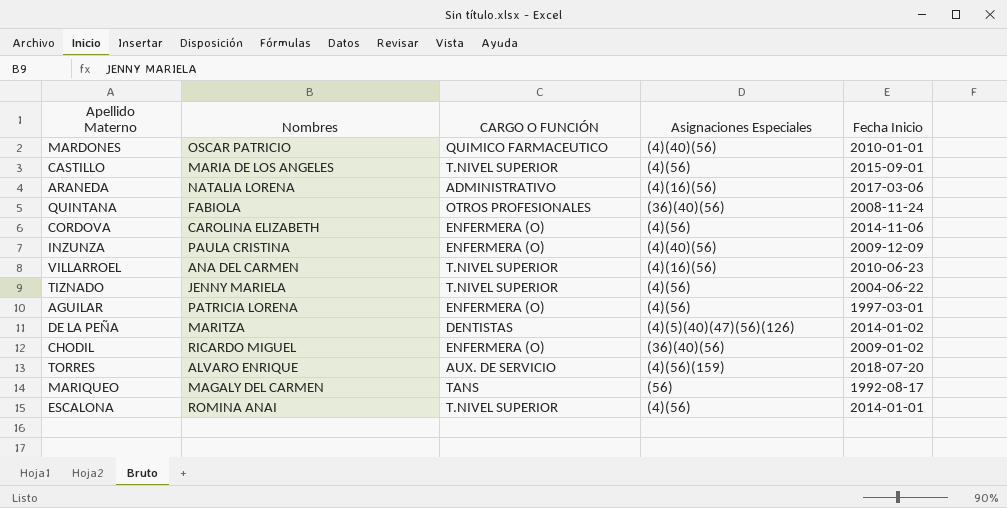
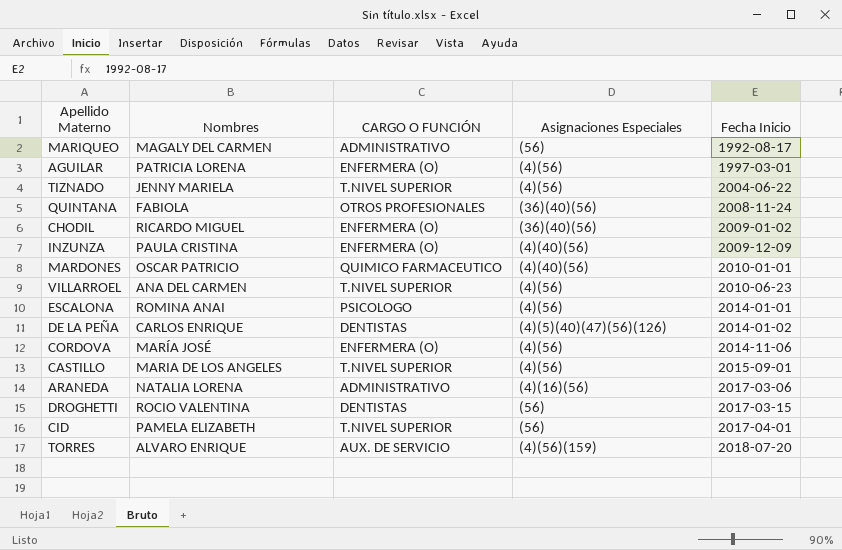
row order: none -> Fecha Inicio ascending
MARIQUEO | CARGO O FUNCIÓN: TANS -> ADMINISTRATIVO
VILLARROEL | Asignaciones Especiales: (4)(16)(56) -> (4)(56)
ESCALONA | CARGO O FUNCIÓN: T.NIVEL SUPERIOR -> PSICOLOGO
DE LA PEÑA | Nombres: MARITZA -> CARLOS ENRIQUE
CORDOVA | Nombres: CAROLINA ELIZABETH -> MARÍA JOSÉ
row DROGHETTI: none -> ROCIO VALENTINA | DENTISTAS | (56) | 2017-03-15
row CID: none -> PAMELA ELIZABETH | T.NIVEL SUPERIOR | (56) | 2017-04-01

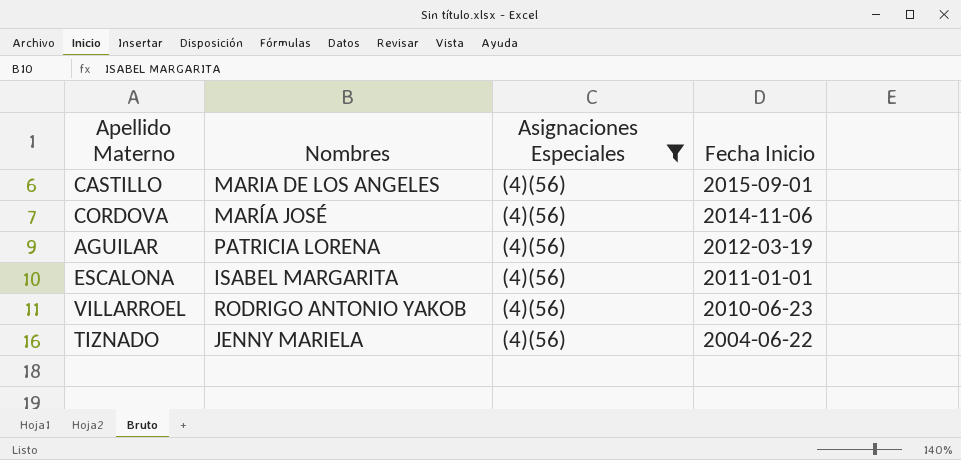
filter: none -> Asignaciones Especiales = (4)(56)
row order: Fecha Inicio ascending -> Fecha Inicio descending
column CARGO O FUNCIÓN | position: 3 -> none
AGUILAR | Fecha Inicio: 1997-03-01 -> 2012-03-19
ESCALONA | Nombres: ROMINA ANAI -> ISABEL MARGARITA
ESCALONA | Fecha Inicio: 2014-01-01 -> 2011-01-01
VILLARROEL | Nombres: ANA DEL CARMEN -> RODRIGO ANTONIO YAKOB

